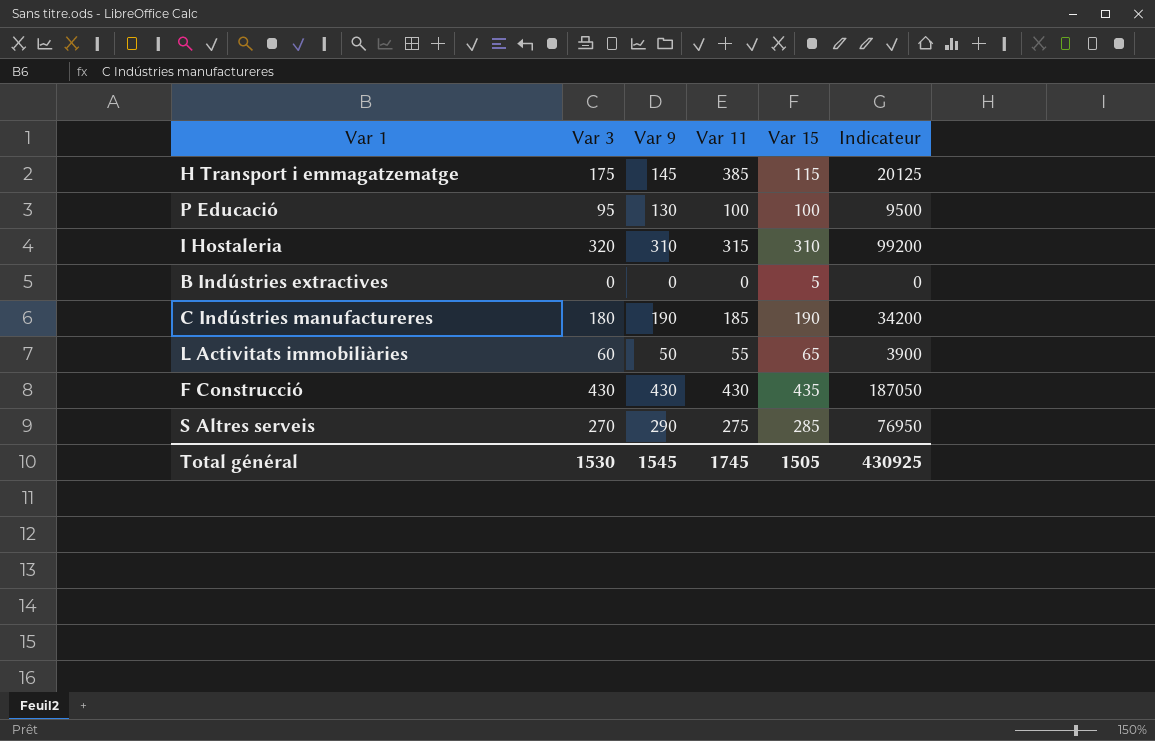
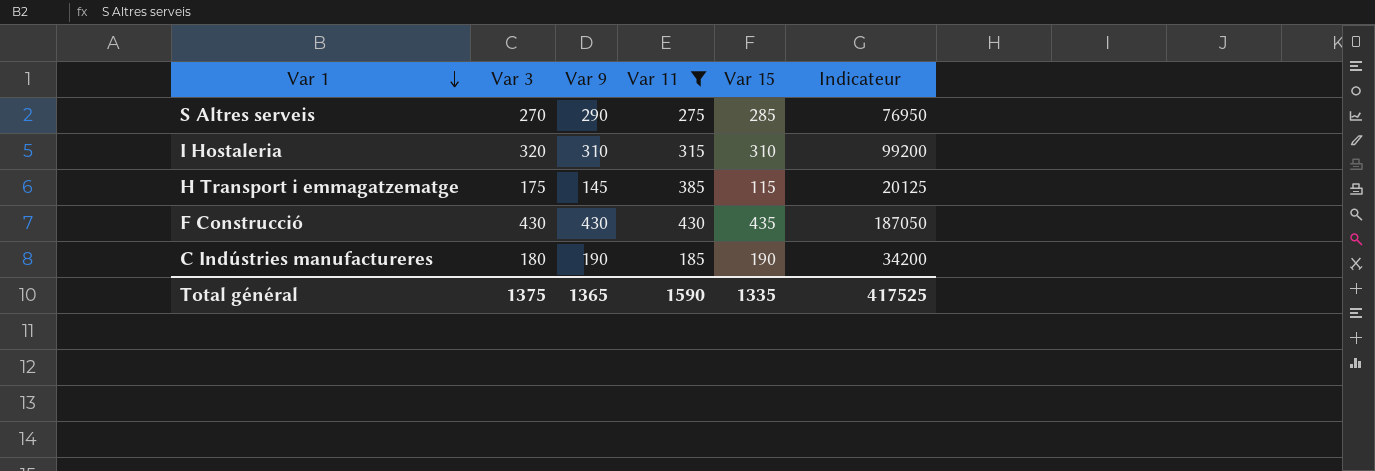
filter: none -> Var 11 >= 185
row order: none -> Var 1 descending
Total général | Var 3: 1530 -> 1375
Total général | Var 9: 1545 -> 1365
Total général | Var 11: 1745 -> 1590
Total général | Var 15: 1505 -> 1335
Total général | Indicateur: 430925 -> 417525

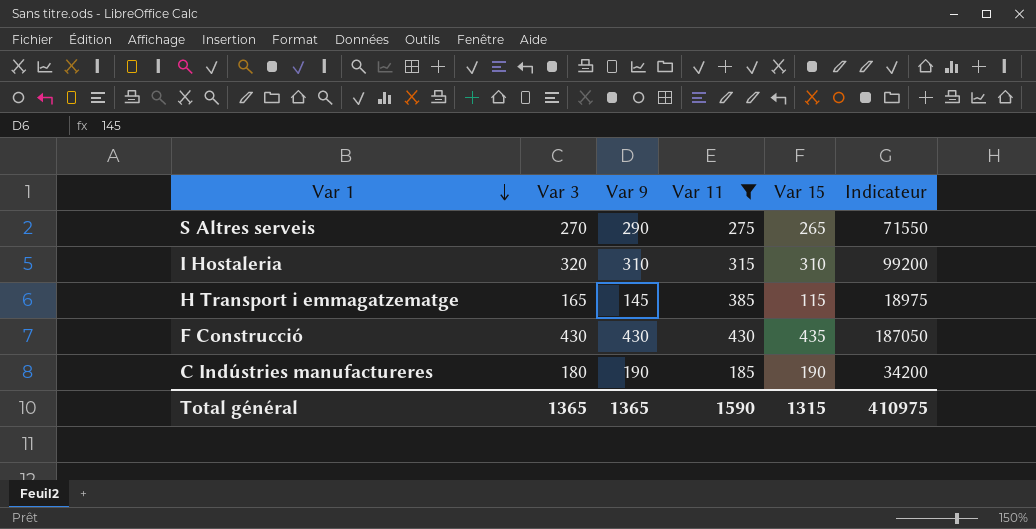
S Altres serveis | Var 15: 285 -> 265
S Altres serveis | Indicateur: 76950 -> 71550
H Transport i emmagatzematge | Var 3: 175 -> 165
H Transport i emmagatzematge | Indicateur: 20125 -> 18975
Total général | Var 3: 1375 -> 1365
Total général | Var 15: 1335 -> 1315
Total général | Indicateur: 417525 -> 410975

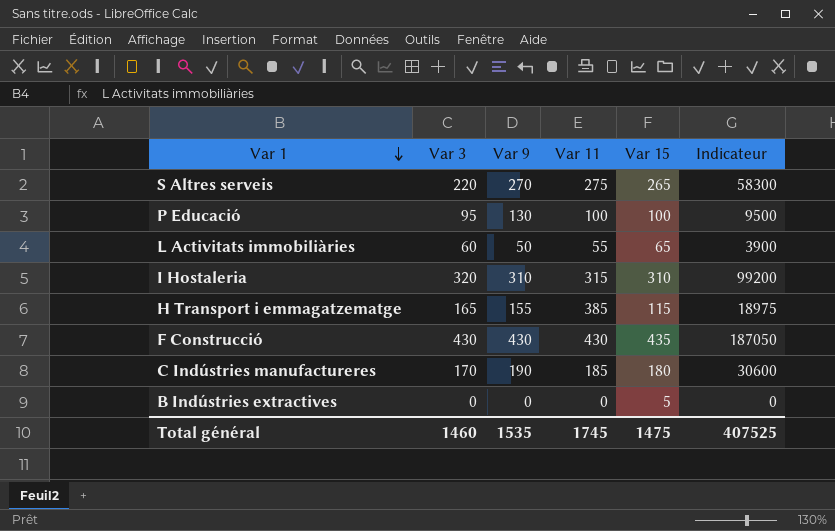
filter: Var 11 >= 185 -> none
S Altres serveis | Var 3: 270 -> 220
S Altres serveis | Var 9: 290 -> 270
S Altres serveis | Indicateur: 71550 -> 58300
H Transport i emmagatzematge | Var 9: 145 -> 155
C Indústries manufactureres | Var 3: 180 -> 170
C Indústries manufactureres | Var 15: 190 -> 180
C Indústries manufactureres | Indicateur: 34200 -> 30600
Total général | Var 3: 1365 -> 1460
Total général | Var 9: 1365 -> 1535
Total général | Var 11: 1590 -> 1745
Total général | Var 15: 1315 -> 1475
Total général | Indicateur: 410975 -> 407525

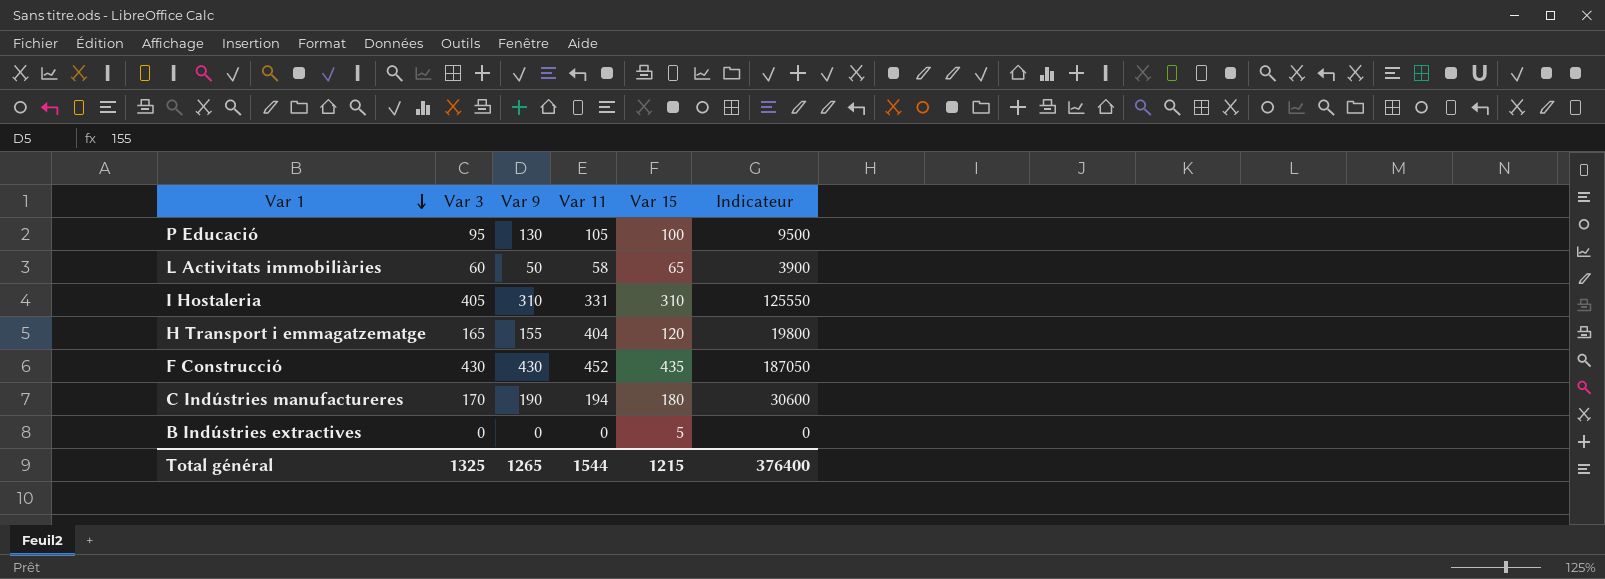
row S Altres serveis: 220 | 270 | 275 | 265 | 58300 -> none
P Educació | Var 11: 100 -> 105
L Activitats immobiliàries | Var 11: 55 -> 58
I Hostaleria | Var 3: 320 -> 405
I Hostaleria | Var 11: 315 -> 331
I Hostaleria | Indicateur: 99200 -> 125550
H Transport i emmagatzematge | Var 11: 385 -> 404
H Transport i emmagatzematge | Var 15: 115 -> 120
H Transport i emmagatzematge | Indicateur: 18975 -> 19800
F Construcció | Var 11: 430 -> 452
C Indústries manufactureres | Var 11: 185 -> 194
Total général | Var 3: 1460 -> 1325
Total général | Var 9: 1535 -> 1265
Total général | Var 11: 1745 -> 1544
Total général | Var 15: 1475 -> 1215
Total général | Indicateur: 407525 -> 376400

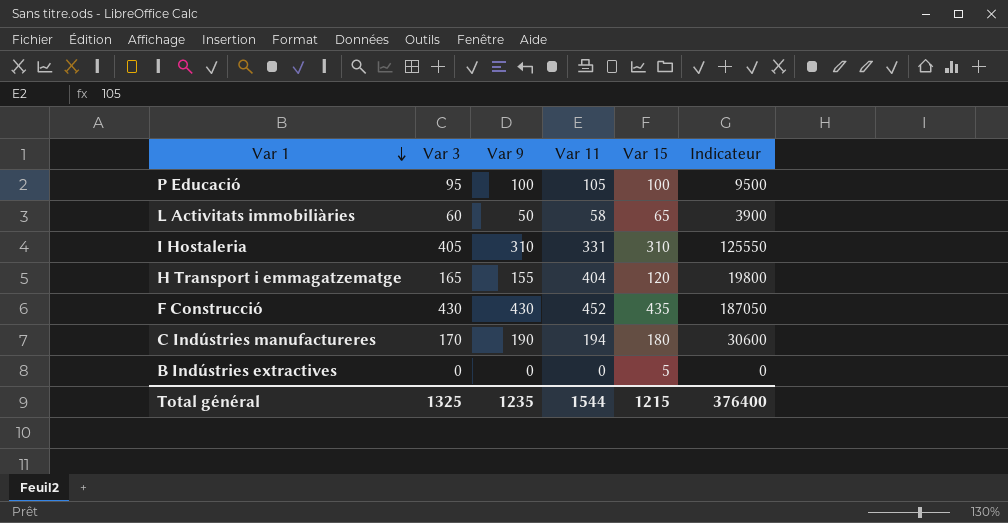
P Educació | Var 9: 130 -> 100
Total général | Var 9: 1265 -> 1235

